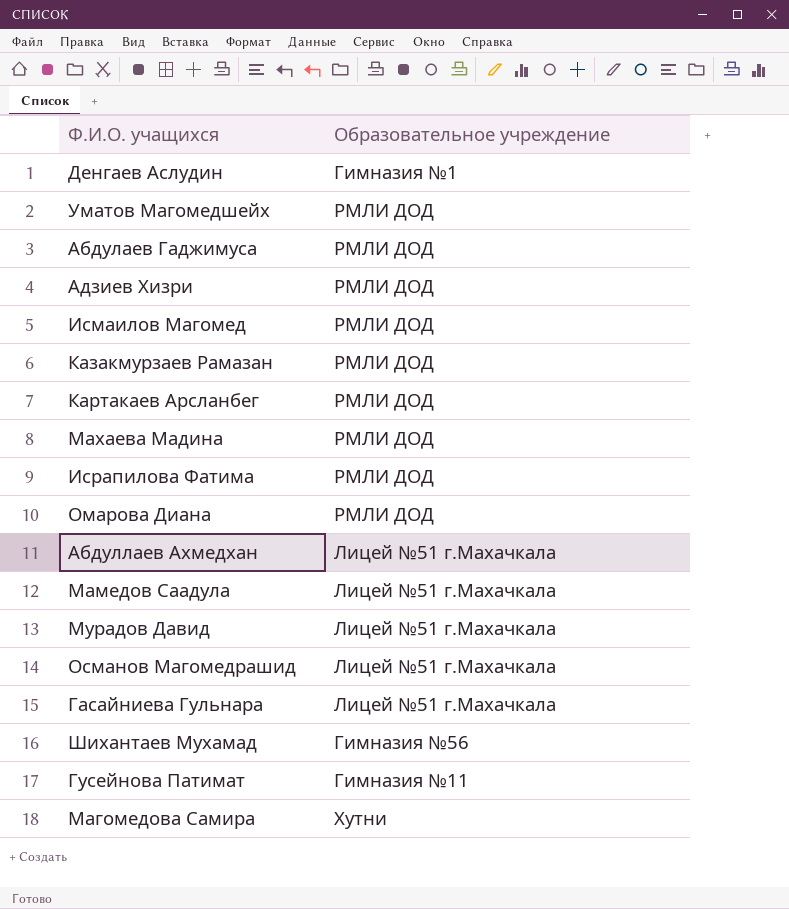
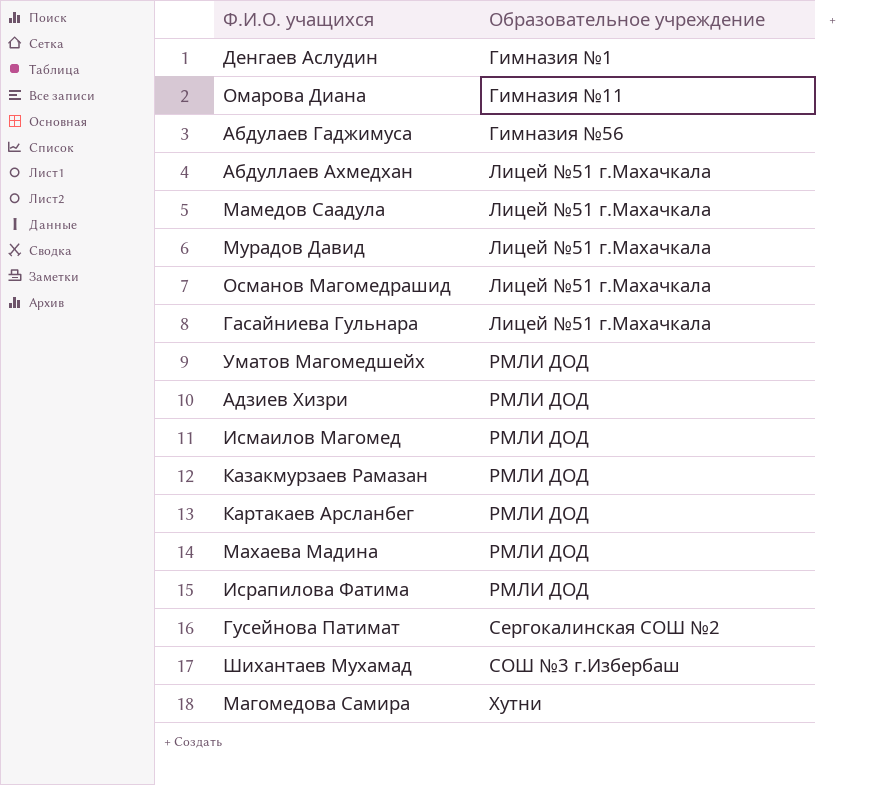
row order: none -> Образовательное учреждение ascending
Омарова Диана | Образовательное учреждение: РМЛИ ДОД -> Гимназия №11
Абдулаев Гаджимуса | Образовательное учреждение: РМЛИ ДОД -> Гимназия №56
Гусейнова Патимат | Образовательное учреждение: Гимназия №11 -> Сергокалинская СОШ №2
Шихантаев Мухамад | Образовательное учреждение: Гимназия №56 -> СОШ №3 г.Избербаш

